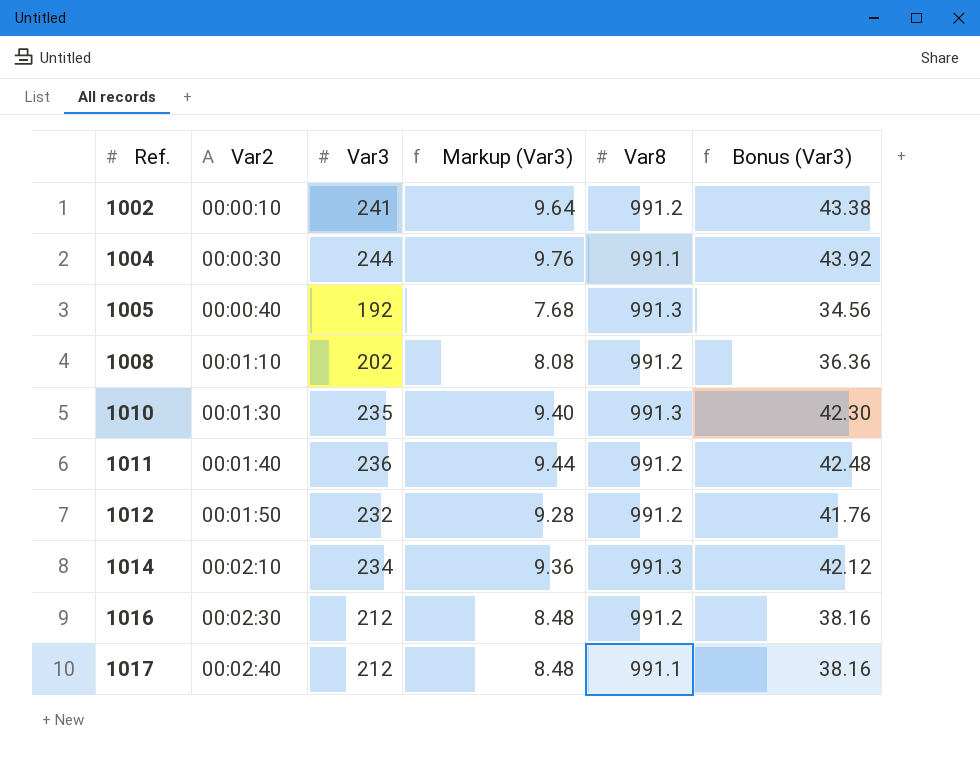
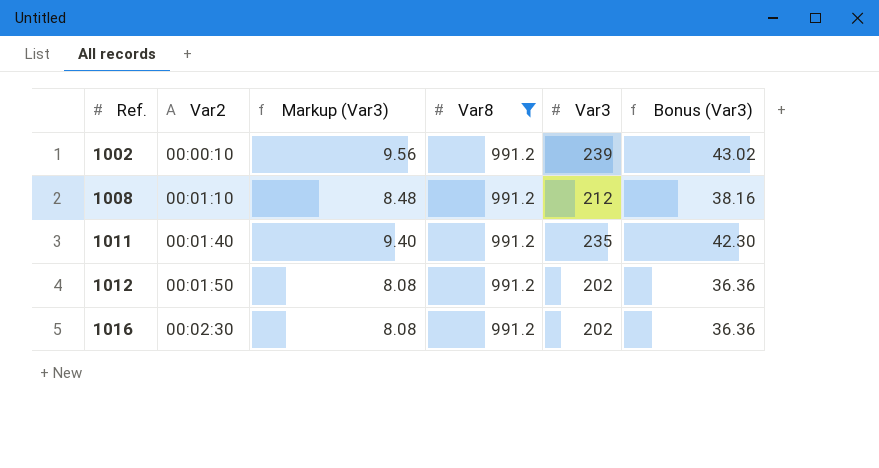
filter: none -> Var8 = 991.2
column Var3 | position: 3 -> 5
1002 | Markup (Var3): 9.64 -> 9.56
1002 | Var3: 241 -> 239
1002 | Bonus (Var3): 43.38 -> 43.02
1008 | Markup (Var3): 8.08 -> 8.48
1008 | Var3: 202 -> 212
1008 | Bonus (Var3): 36.36 -> 38.16
1011 | Markup (Var3): 9.44 -> 9.40
1011 | Var3: 236 -> 235
1011 | Bonus (Var3): 42.48 -> 42.30
1012 | Markup (Var3): 9.28 -> 8.08
1012 | Var3: 232 -> 202
1012 | Bonus (Var3): 41.76 -> 36.36
1016 | Markup (Var3): 8.48 -> 8.08
1016 | Var3: 212 -> 202
1016 | Bonus (Var3): 38.16 -> 36.36

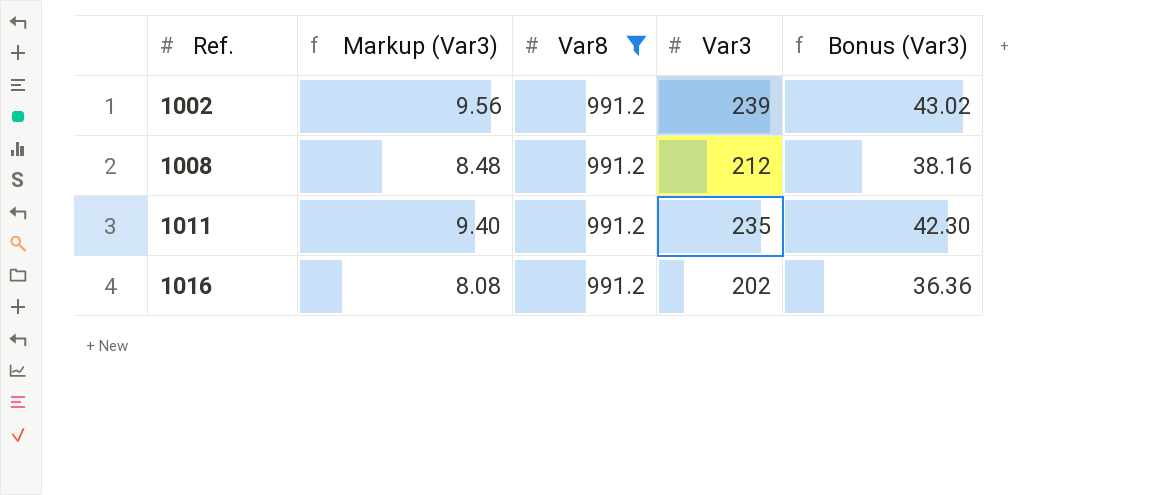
column Var2 | position: 2 -> none
row 1012: 00:01:50 | 8.08 | 991.2 | 202 | 36.36 -> none

